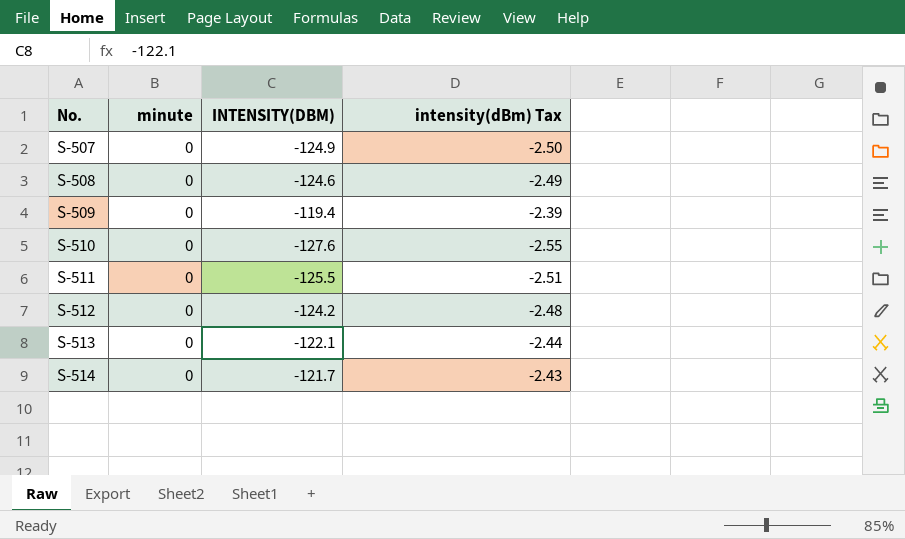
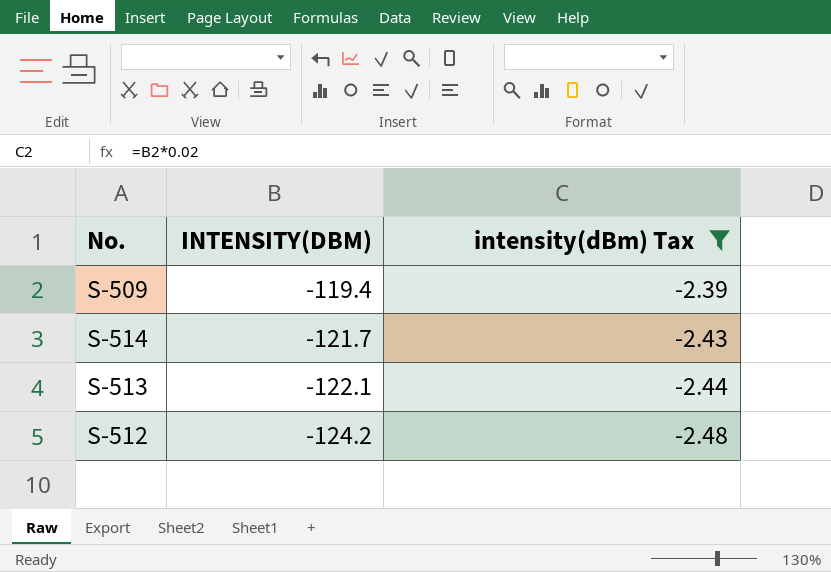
filter: none -> intensity(dBm) Tax >= -2.48
row order: No. ascending -> INTENSITY(DBM) descending
column minute | position: 2 -> none

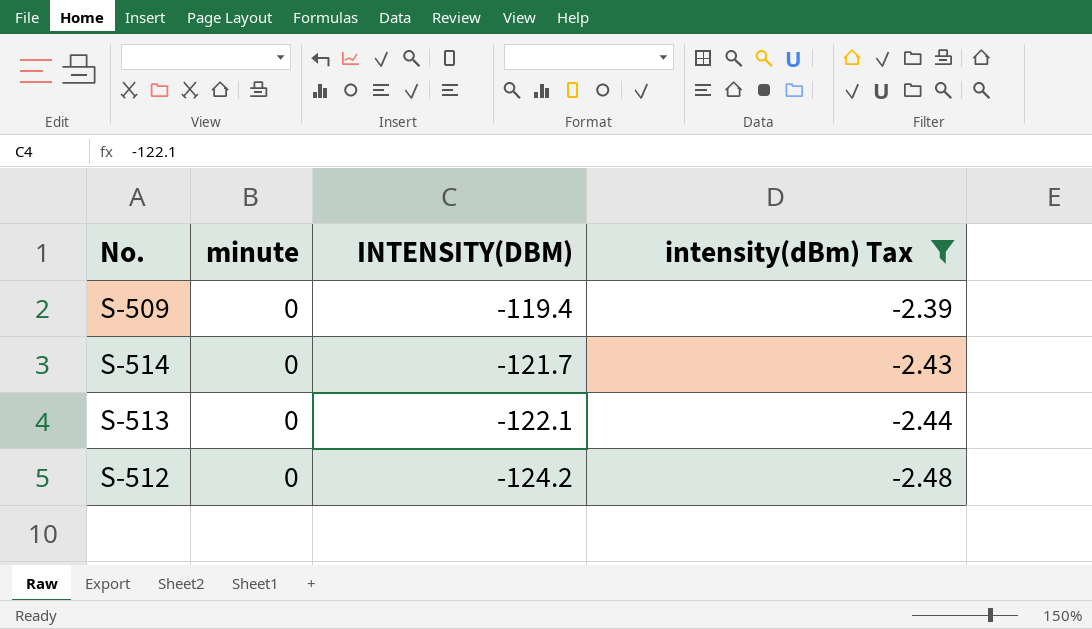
column minute | position: none -> 2

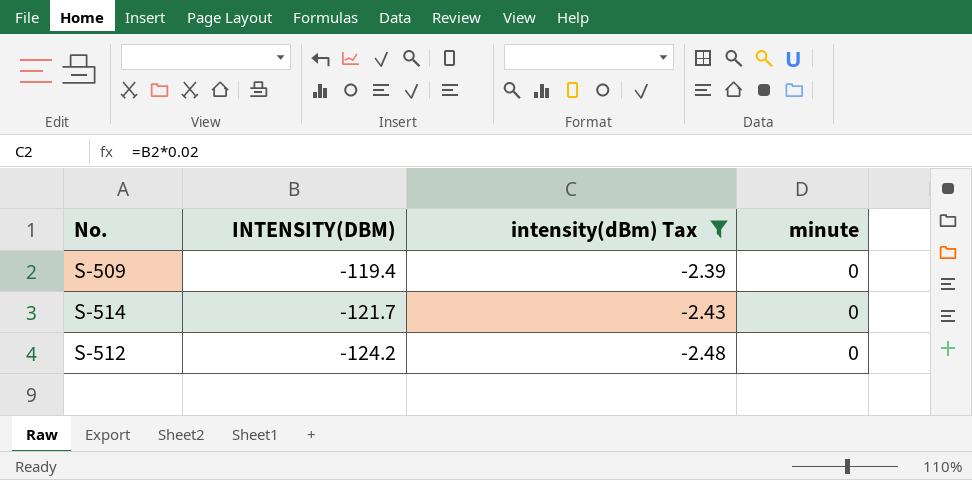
column minute | position: 2 -> 4
row S-513: 0 | -122.1 | -2.44 -> none

